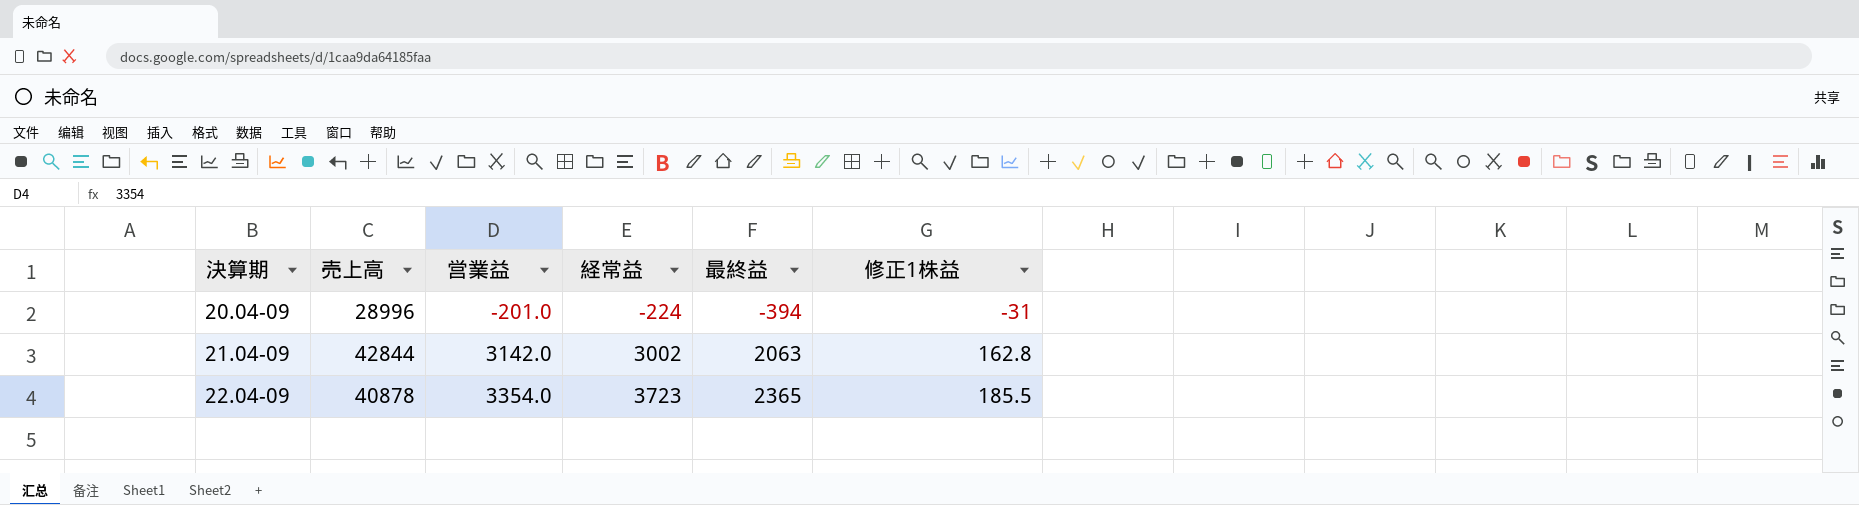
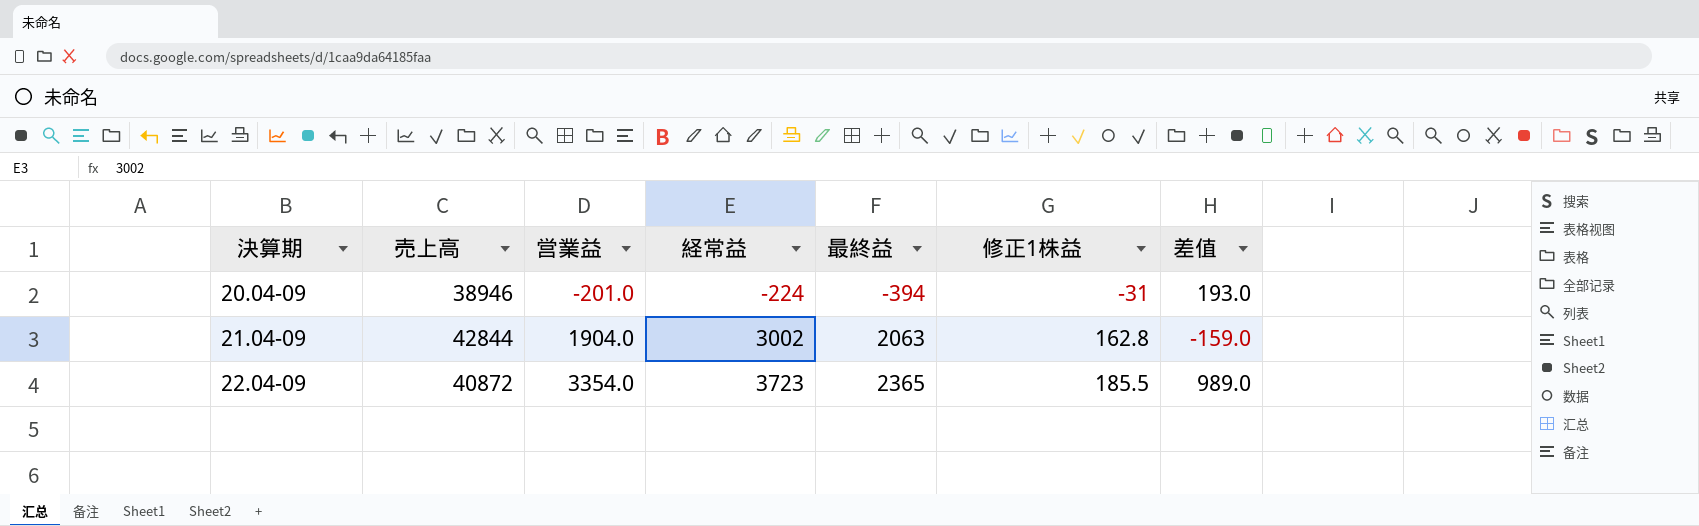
column 差值 | formula: none -> [営業益] - [最終益]
20.04-09 | 売上高: 28996 -> 38946
21.04-09 | 営業益: 3142.0 -> 1904.0
22.04-09 | 売上高: 40878 -> 40872

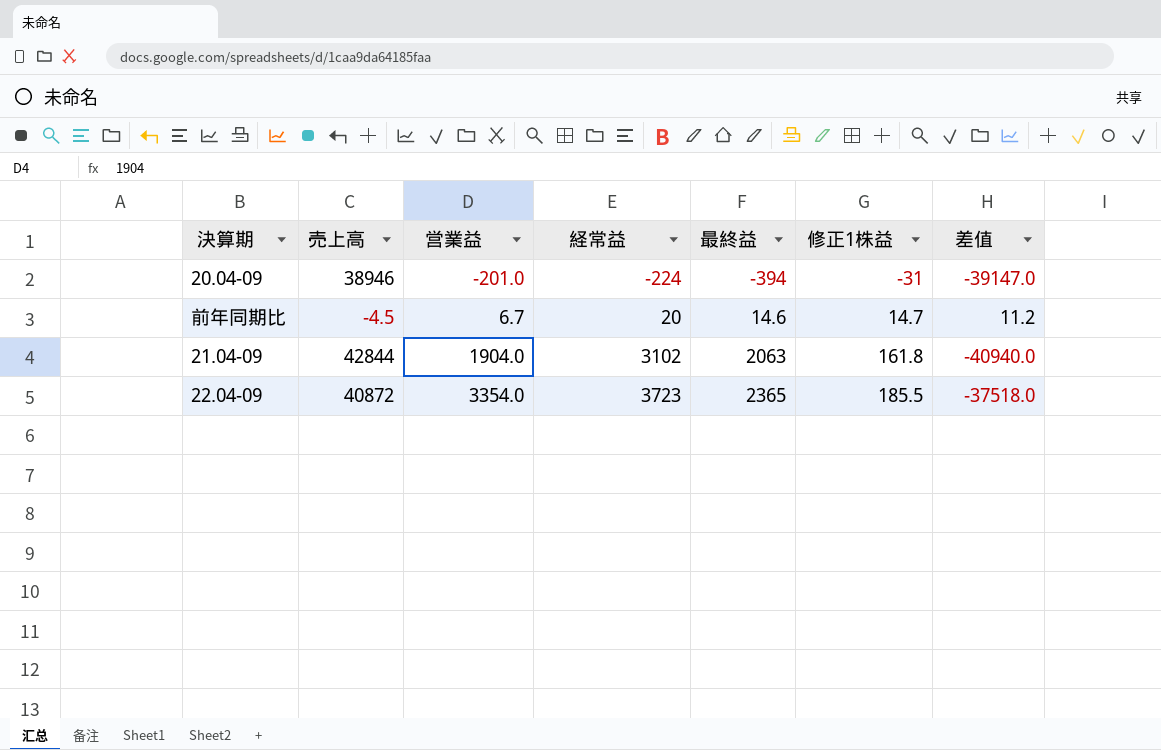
column 差值 | formula: [営業益] - [最終益] -> [営業益] - [売上高]
row 前年同期比: none -> -4.5 | 6.7 | 20 | 14.6 | 14.7 | 11.2
21.04-09 | 経常益: 3002 -> 3102
21.04-09 | 修正1株益: 162.8 -> 161.8

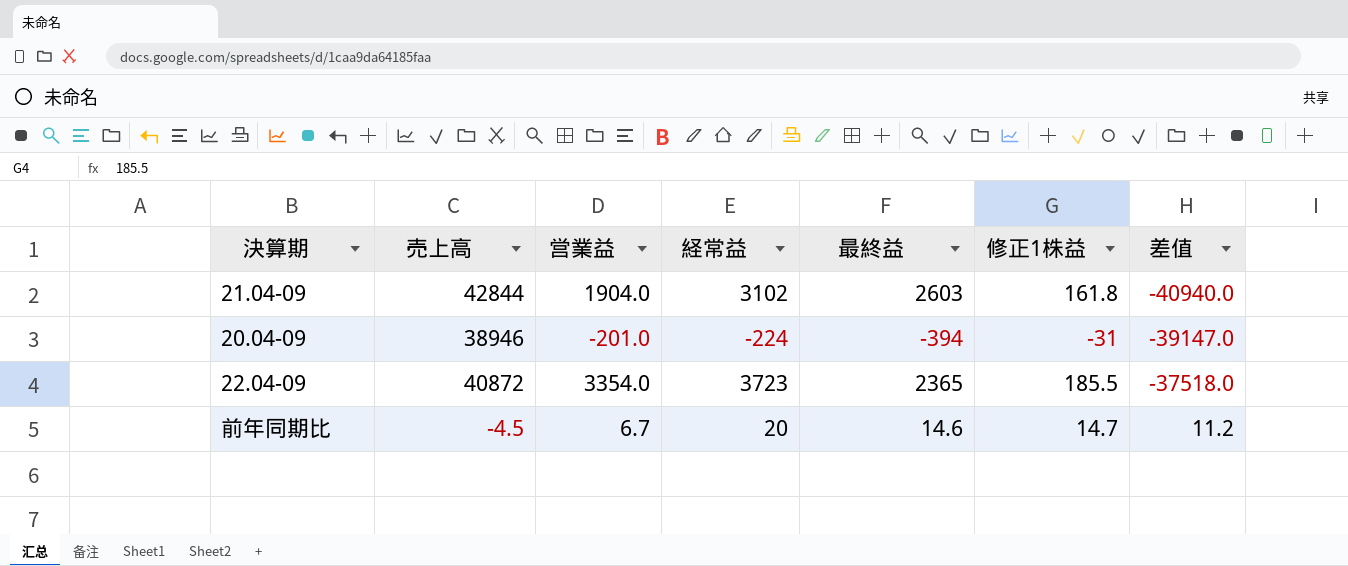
row order: 営業益 ascending -> 差值 ascending
21.04-09 | 最終益: 2063 -> 2603

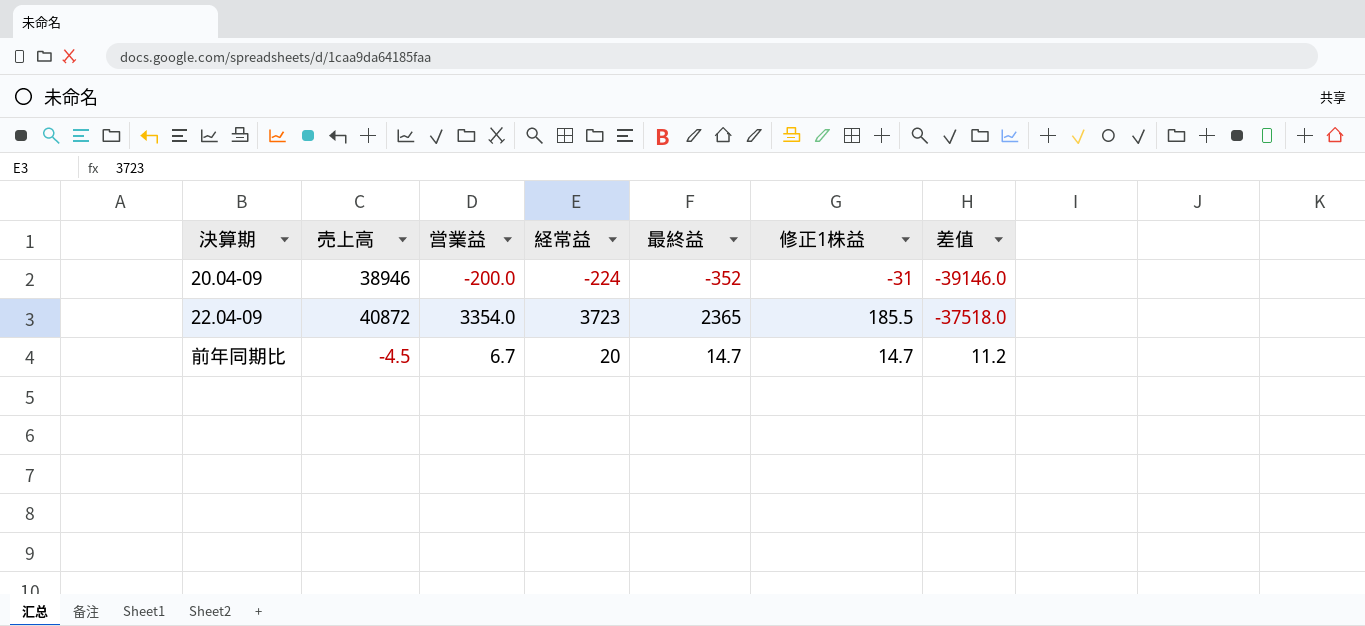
row 21.04-09: 42844 | 1904.0 | 3102 | 2603 | 161.8 | -40940.0 -> none
20.04-09 | 営業益: -201.0 -> -200.0
20.04-09 | 最終益: -394 -> -352
20.04-09 | 差值: -39147.0 -> -39146.0
前年同期比 | 最終益: 14.6 -> 14.7

